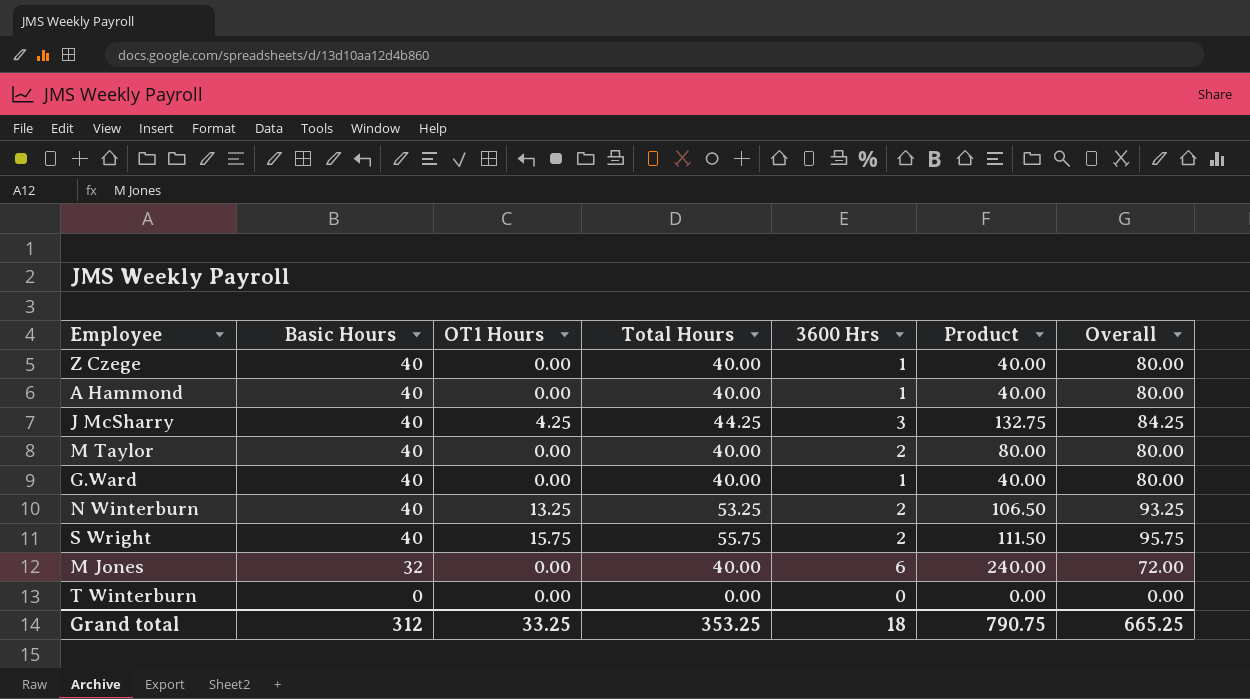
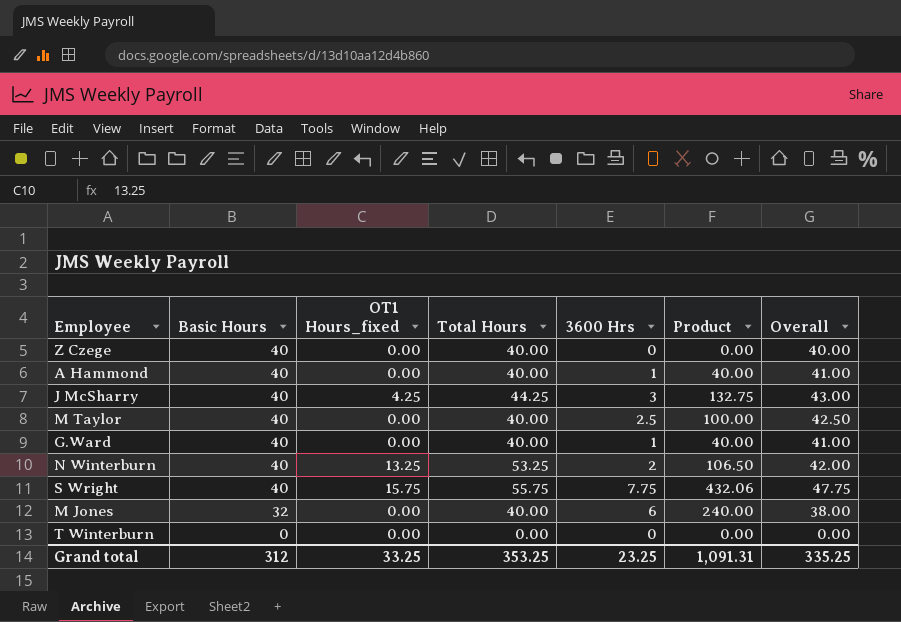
column name: OT1 Hours -> OT1 Hours_fixed
column Overall | formula: [Basic Hours] + [Total Hours] -> [Basic Hours] + [3600 Hrs]
Z Czege | 3600 Hrs: 1 -> 0
Z Czege | Product: 40.00 -> 0.00
M Taylor | 3600 Hrs: 2 -> 2.5
M Taylor | Product: 80.00 -> 100.00
S Wright | 3600 Hrs: 2 -> 7.75
S Wright | Product: 111.50 -> 432.06
Grand total | 3600 Hrs: 18 -> 23.25
Grand total | Product: 790.75 -> 1,091.31
Grand total | Overall: 665.25 -> 335.25

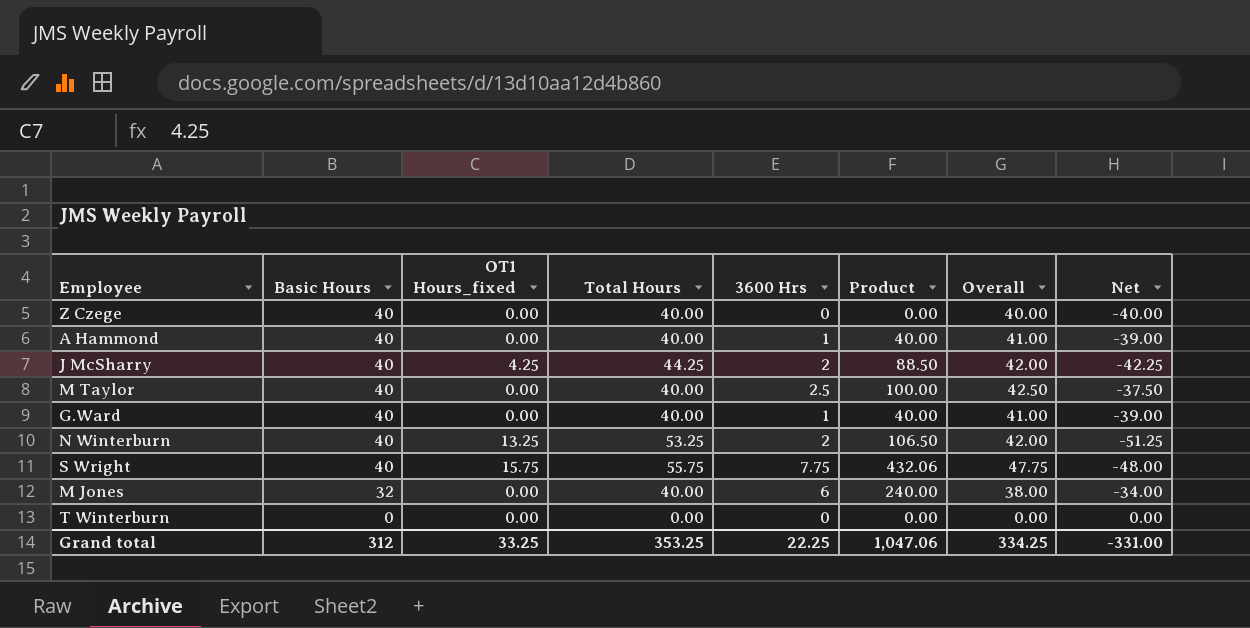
column Net | formula: none -> [3600 Hrs] - [Total Hours]
J McSharry | 3600 Hrs: 3 -> 2
J McSharry | Product: 132.75 -> 88.50
J McSharry | Overall: 43.00 -> 42.00
Grand total | 3600 Hrs: 23.25 -> 22.25
Grand total | Product: 1,091.31 -> 1,047.06
Grand total | Overall: 335.25 -> 334.25

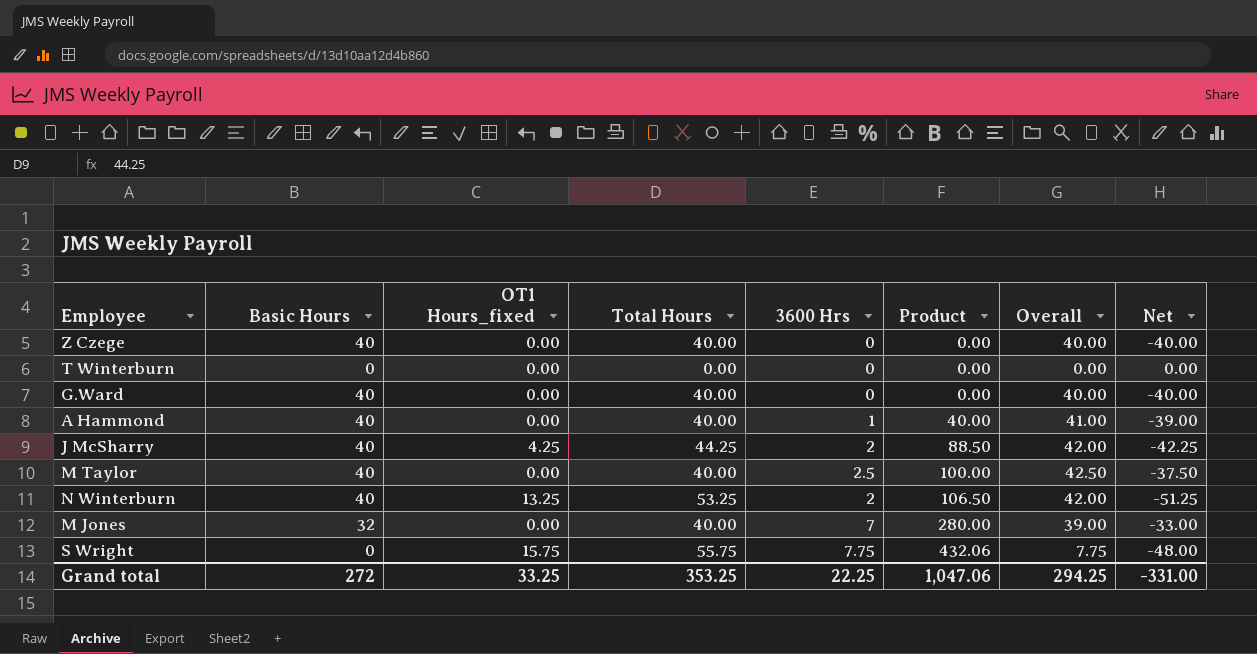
row order: Basic Hours descending -> Product ascending
G.Ward | 3600 Hrs: 1 -> 0
G.Ward | Product: 40.00 -> 0.00
G.Ward | Overall: 41.00 -> 40.00
G.Ward | Net: -39.00 -> -40.00
M Jones | 3600 Hrs: 6 -> 7
M Jones | Product: 240.00 -> 280.00
M Jones | Overall: 38.00 -> 39.00
M Jones | Net: -34.00 -> -33.00
S Wright | Basic Hours: 40 -> 0
S Wright | Overall: 47.75 -> 7.75
Grand total | Basic Hours: 312 -> 272
Grand total | Overall: 334.25 -> 294.25

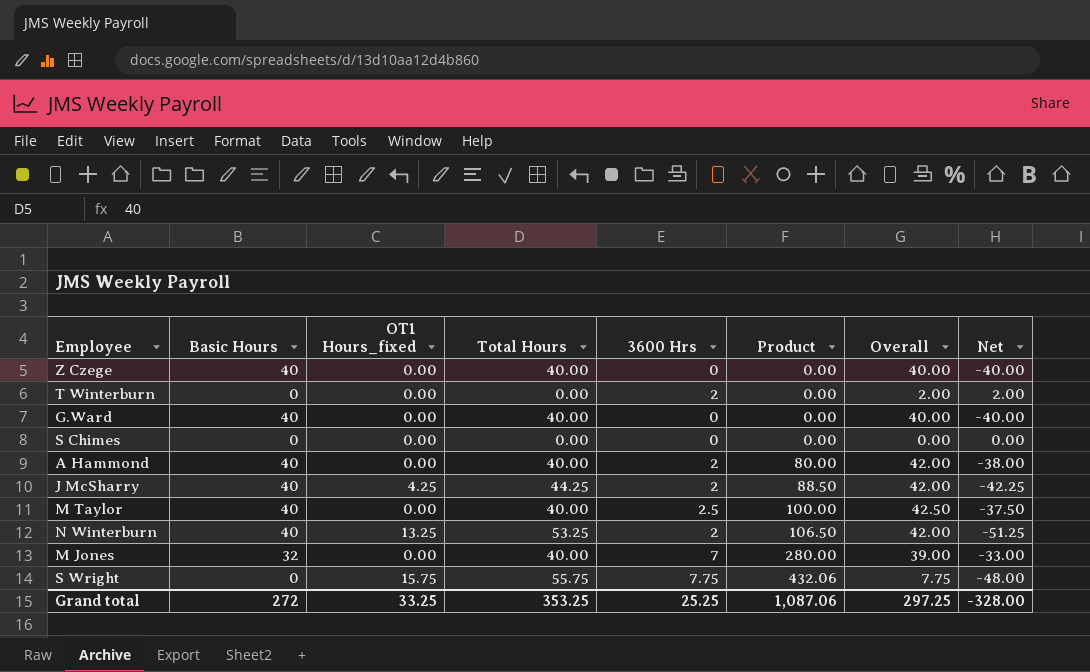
T Winterburn | 3600 Hrs: 0 -> 2
T Winterburn | Overall: 0.00 -> 2.00
T Winterburn | Net: 0.00 -> 2.00
row S Chimes: none -> 0 | 0.00 | 0.00 | 0 | 0.00 | 0.00 | 0.00
A Hammond | 3600 Hrs: 1 -> 2
A Hammond | Product: 40.00 -> 80.00
A Hammond | Overall: 41.00 -> 42.00
A Hammond | Net: -39.00 -> -38.00
Grand total | 3600 Hrs: 22.25 -> 25.25
Grand total | Product: 1,047.06 -> 1,087.06
Grand total | Overall: 294.25 -> 297.25
Grand total | Net: -331.00 -> -328.00

